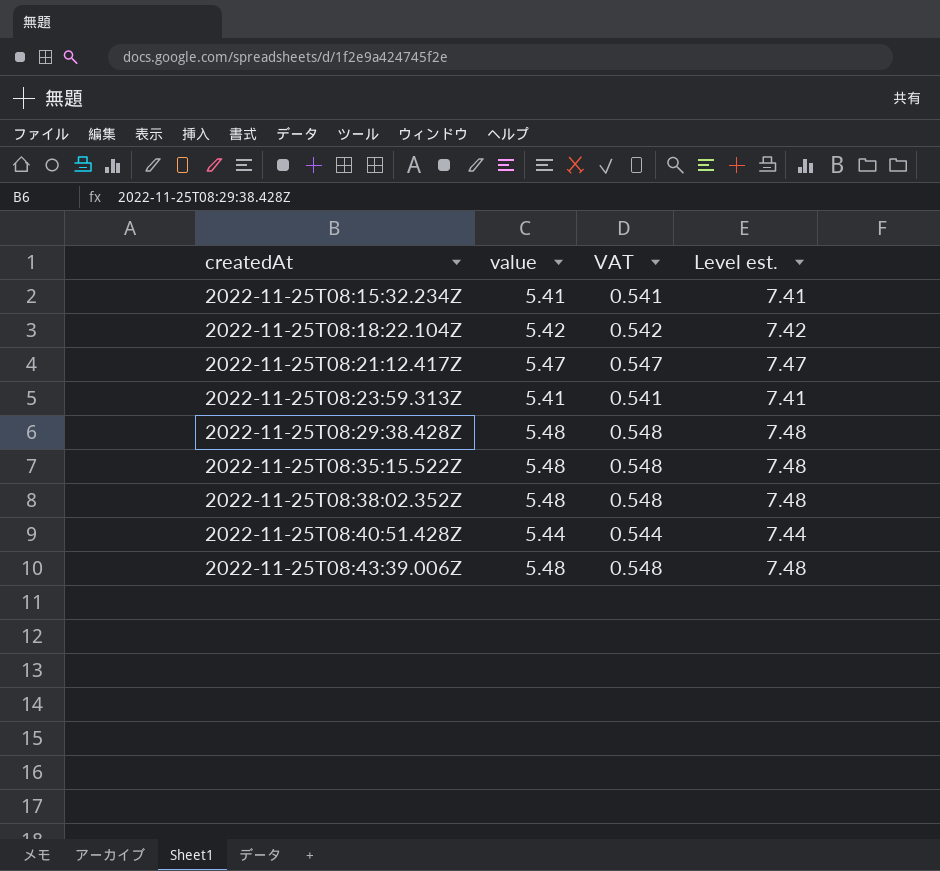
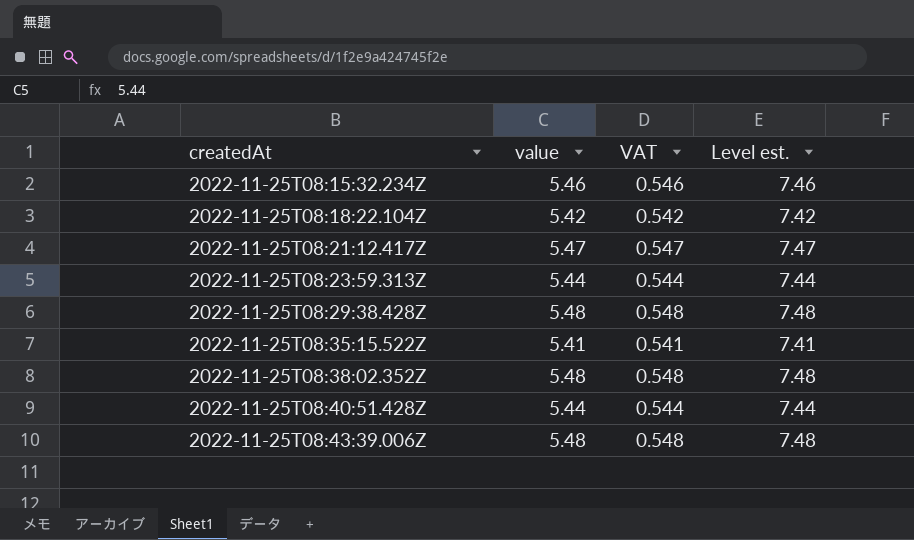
2022-11-25T08:15:32.234Z | value: 5.41 -> 5.46
2022-11-25T08:15:32.234Z | VAT: 0.541 -> 0.546
2022-11-25T08:15:32.234Z | Level est.: 7.41 -> 7.46
2022-11-25T08:23:59.313Z | value: 5.41 -> 5.44
2022-11-25T08:23:59.313Z | VAT: 0.541 -> 0.544
2022-11-25T08:23:59.313Z | Level est.: 7.41 -> 7.44
2022-11-25T08:35:15.522Z | value: 5.48 -> 5.41
2022-11-25T08:35:15.522Z | VAT: 0.548 -> 0.541
2022-11-25T08:35:15.522Z | Level est.: 7.48 -> 7.41

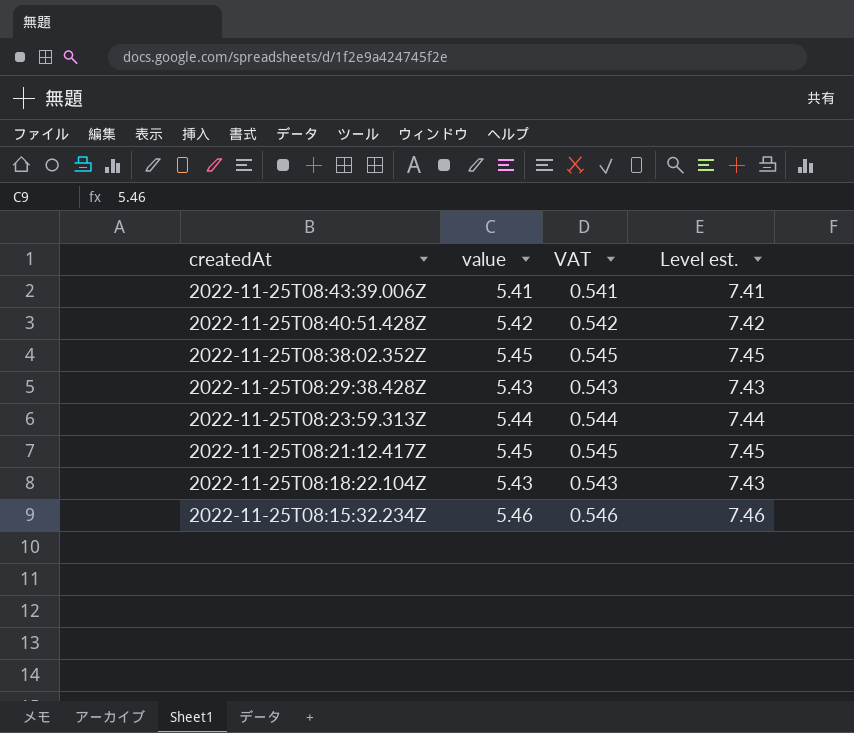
row order: createdAt ascending -> createdAt descending
row 2022-11-25T08:35:15.522Z: 5.41 | 0.541 | 7.41 -> none
2022-11-25T08:43:39.006Z | value: 5.48 -> 5.41
2022-11-25T08:43:39.006Z | VAT: 0.548 -> 0.541
2022-11-25T08:43:39.006Z | Level est.: 7.48 -> 7.41
2022-11-25T08:40:51.428Z | value: 5.44 -> 5.42
2022-11-25T08:40:51.428Z | VAT: 0.544 -> 0.542
2022-11-25T08:40:51.428Z | Level est.: 7.44 -> 7.42
2022-11-25T08:38:02.352Z | value: 5.48 -> 5.45
2022-11-25T08:38:02.352Z | VAT: 0.548 -> 0.545
2022-11-25T08:38:02.352Z | Level est.: 7.48 -> 7.45
2022-11-25T08:29:38.428Z | value: 5.48 -> 5.43
2022-11-25T08:29:38.428Z | VAT: 0.548 -> 0.543
2022-11-25T08:29:38.428Z | Level est.: 7.48 -> 7.43
2022-11-25T08:21:12.417Z | value: 5.47 -> 5.45
2022-11-25T08:21:12.417Z | VAT: 0.547 -> 0.545
2022-11-25T08:21:12.417Z | Level est.: 7.47 -> 7.45
2022-11-25T08:18:22.104Z | value: 5.42 -> 5.43
2022-11-25T08:18:22.104Z | VAT: 0.542 -> 0.543
2022-11-25T08:18:22.104Z | Level est.: 7.42 -> 7.43

